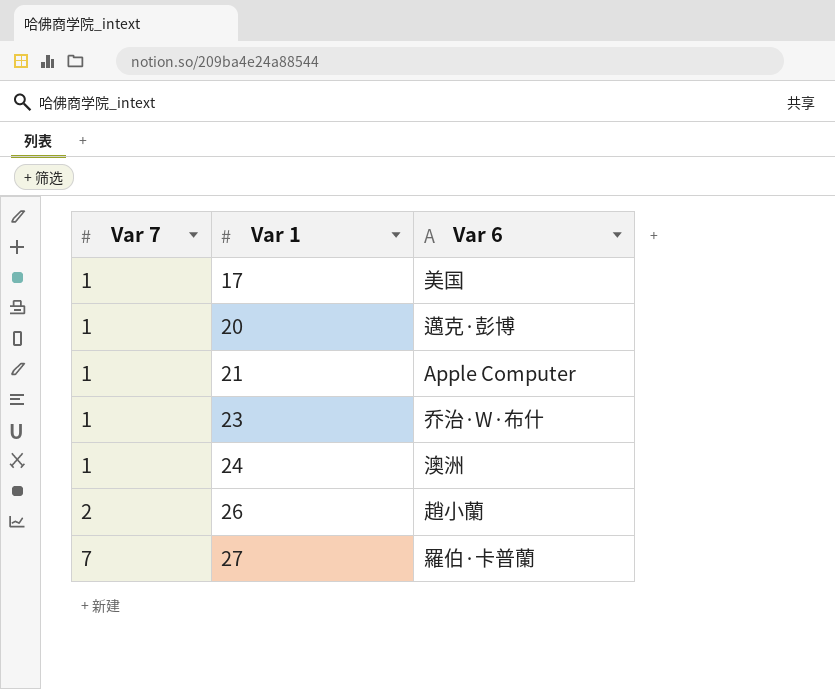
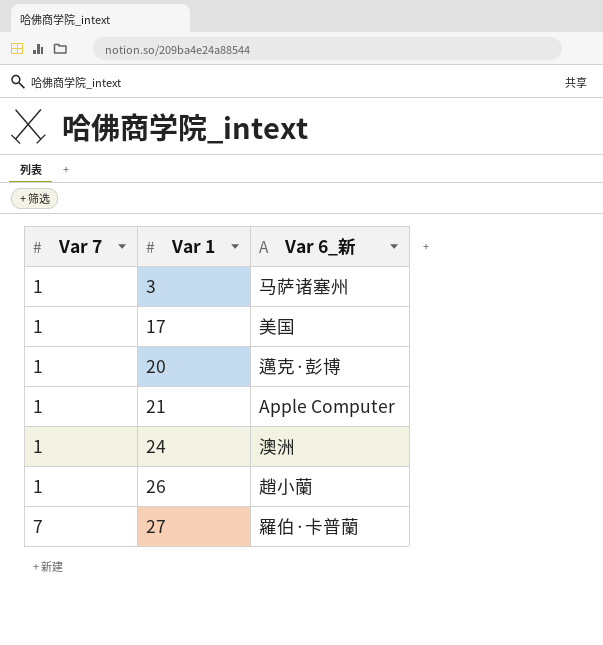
column name: Var 6 -> Var 6_新
row 23: 1 | 乔治·W·布什 -> none
row 3: none -> 1 | 马萨诸塞州
26 | Var 7: 2 -> 1

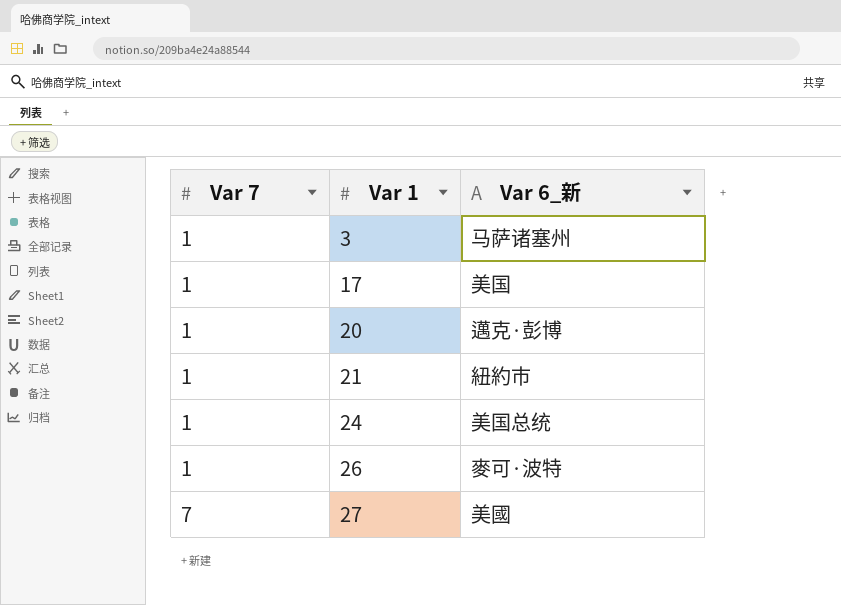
21 | Var 6_新: Apple Computer -> 紐約市
24 | Var 6_新: 澳洲 -> 美国总统
26 | Var 6_新: 趙小蘭 -> 麥可·波特
27 | Var 6_新: 羅伯·卡普蘭 -> 美國

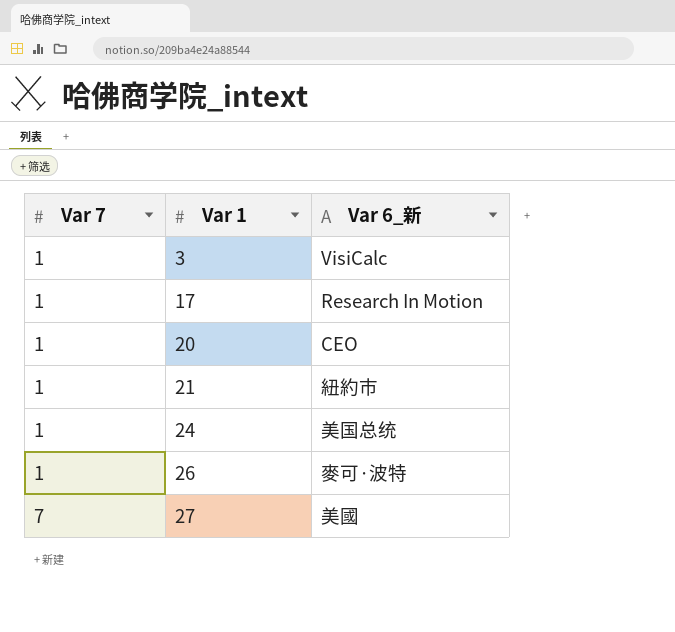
3 | Var 6_新: 马萨诸塞州 -> VisiCalc
17 | Var 6_新: 美国 -> Research In Motion
20 | Var 6_新: 邁克·彭博 -> CEO

